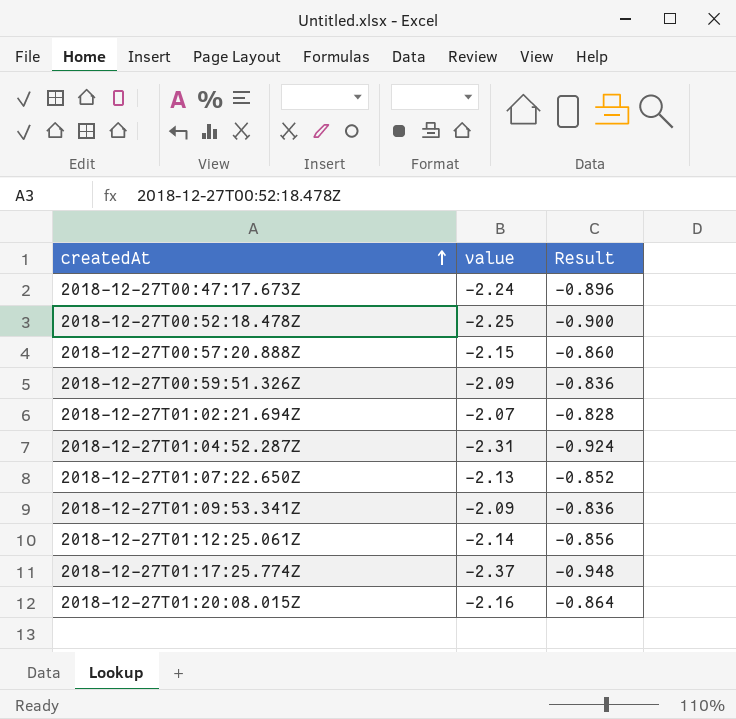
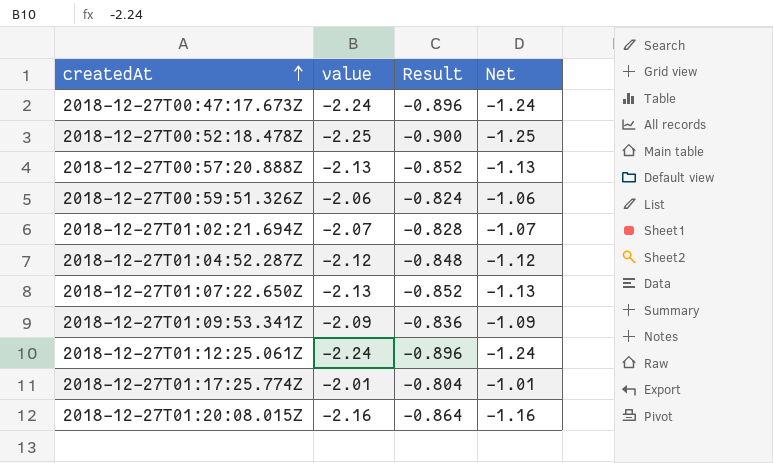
column Net | formula: none -> [value] + 1
2018-12-27T00:57:20.888Z | value: -2.15 -> -2.13
2018-12-27T00:57:20.888Z | Result: -0.860 -> -0.852
2018-12-27T00:59:51.326Z | value: -2.09 -> -2.06
2018-12-27T00:59:51.326Z | Result: -0.836 -> -0.824
2018-12-27T01:04:52.287Z | value: -2.31 -> -2.12
2018-12-27T01:04:52.287Z | Result: -0.924 -> -0.848
2018-12-27T01:12:25.061Z | value: -2.14 -> -2.24
2018-12-27T01:12:25.061Z | Result: -0.856 -> -0.896
2018-12-27T01:17:25.774Z | value: -2.37 -> -2.01
2018-12-27T01:17:25.774Z | Result: -0.948 -> -0.804

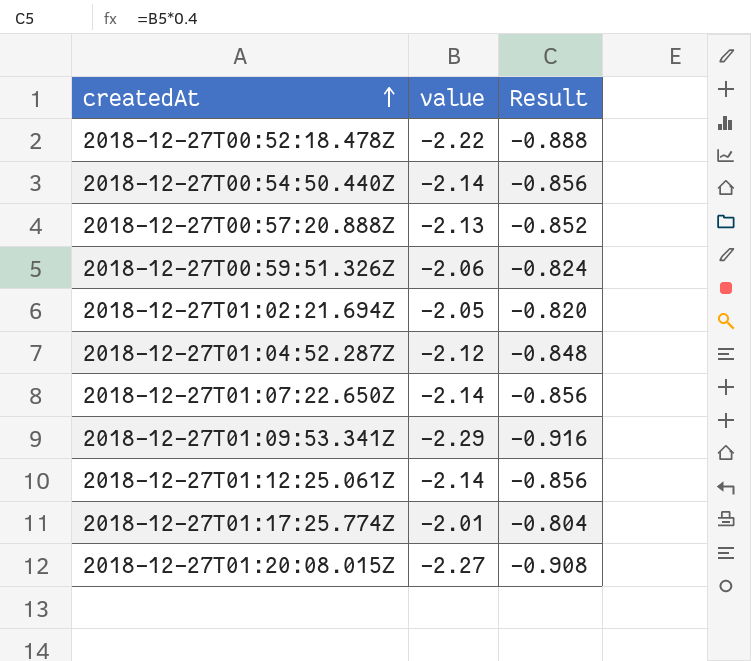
column Net | formula: [value] + 1 -> none
row 2018-12-27T00:47:17.673Z: -2.24 | -0.896 | -1.24 -> none
2018-12-27T00:52:18.478Z | value: -2.25 -> -2.22
2018-12-27T00:52:18.478Z | Result: -0.900 -> -0.888
row 2018-12-27T00:54:50.440Z: none -> -2.14 | -0.856
2018-12-27T01:02:21.694Z | value: -2.07 -> -2.05
2018-12-27T01:02:21.694Z | Result: -0.828 -> -0.820
2018-12-27T01:07:22.650Z | value: -2.13 -> -2.14
2018-12-27T01:07:22.650Z | Result: -0.852 -> -0.856
2018-12-27T01:09:53.341Z | value: -2.09 -> -2.29
2018-12-27T01:09:53.341Z | Result: -0.836 -> -0.916
2018-12-27T01:12:25.061Z | value: -2.24 -> -2.14
2018-12-27T01:12:25.061Z | Result: -0.896 -> -0.856
2018-12-27T01:20:08.015Z | value: -2.16 -> -2.27
2018-12-27T01:20:08.015Z | Result: -0.864 -> -0.908

